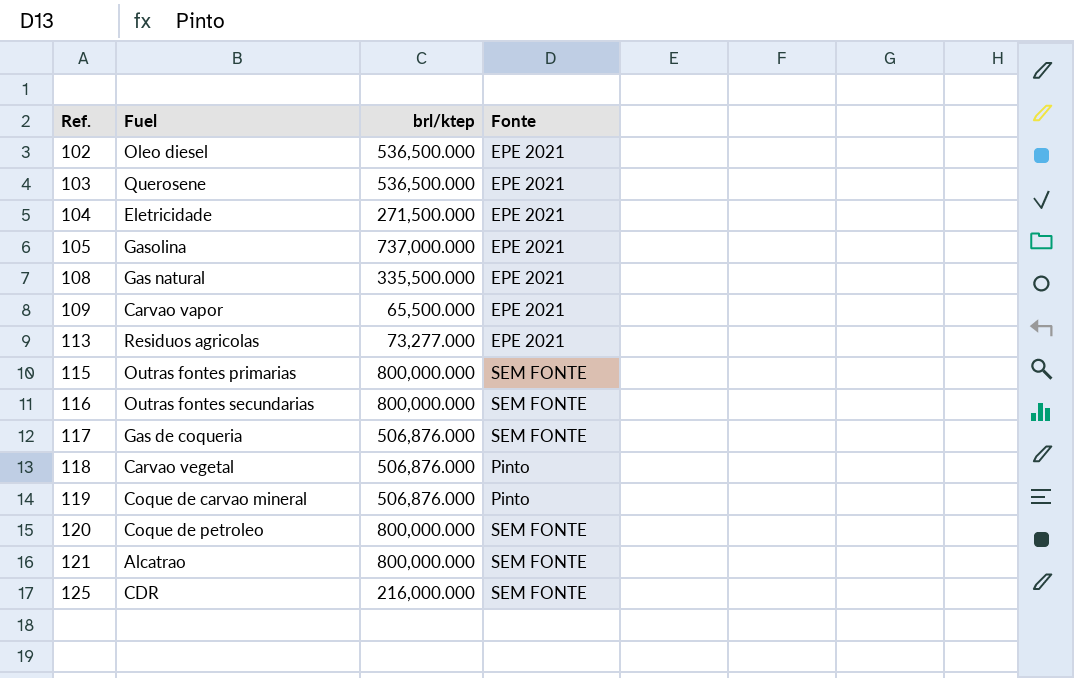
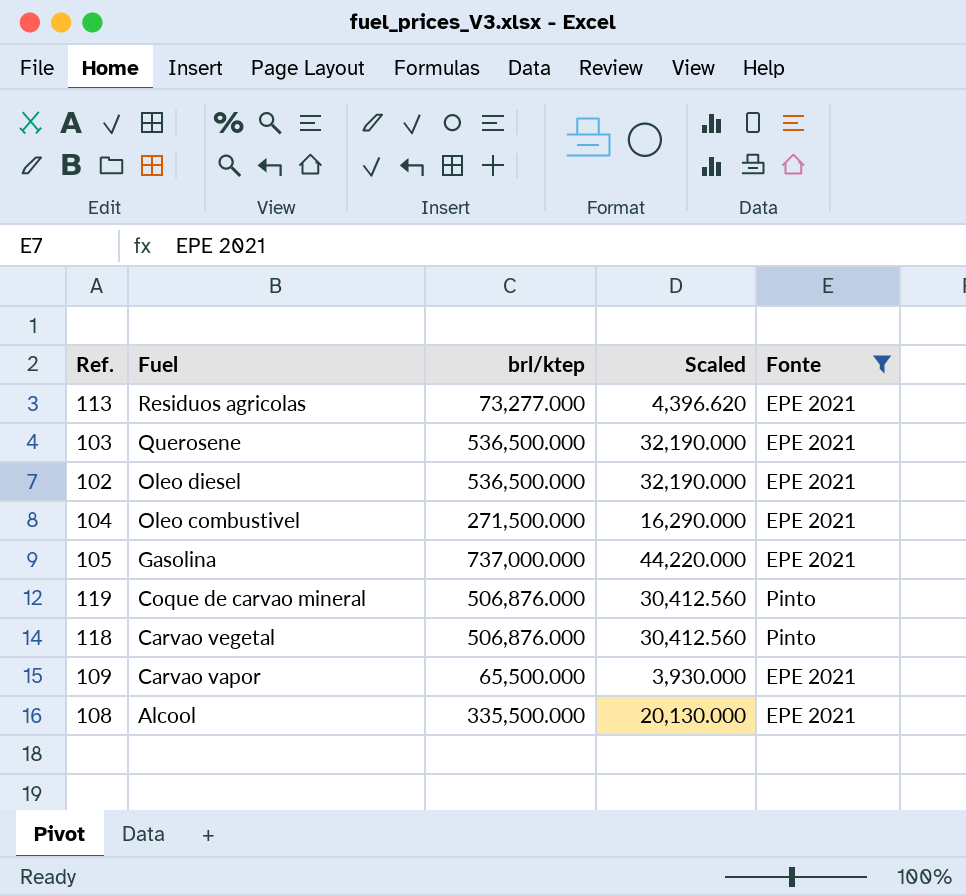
filter: none -> Fonte != SEM FONTE
row order: Ref. ascending -> Fuel descending
column Scaled | formula: none -> [brl/ktep] * 0.06
104 | Fuel: Eletricidade -> Oleo combustivel
108 | Fuel: Gas natural -> Alcool

